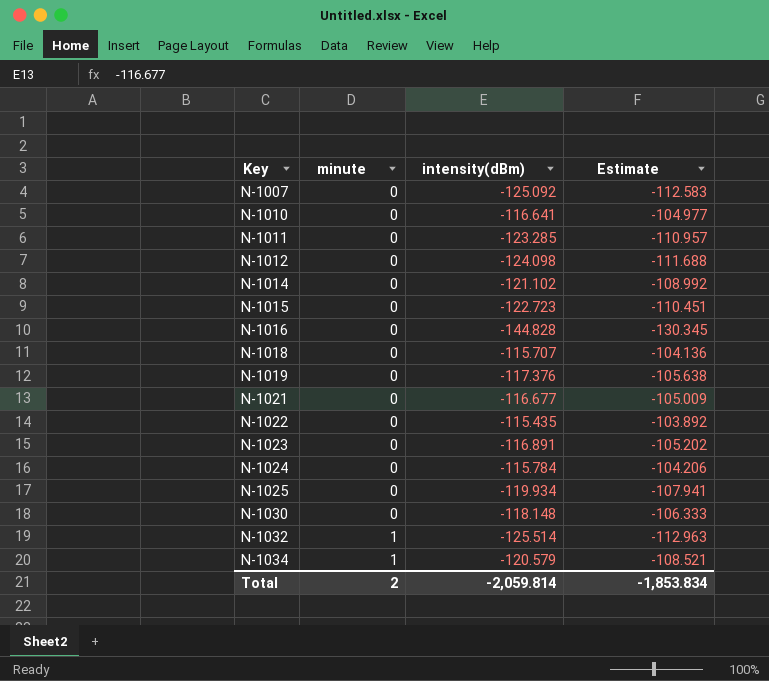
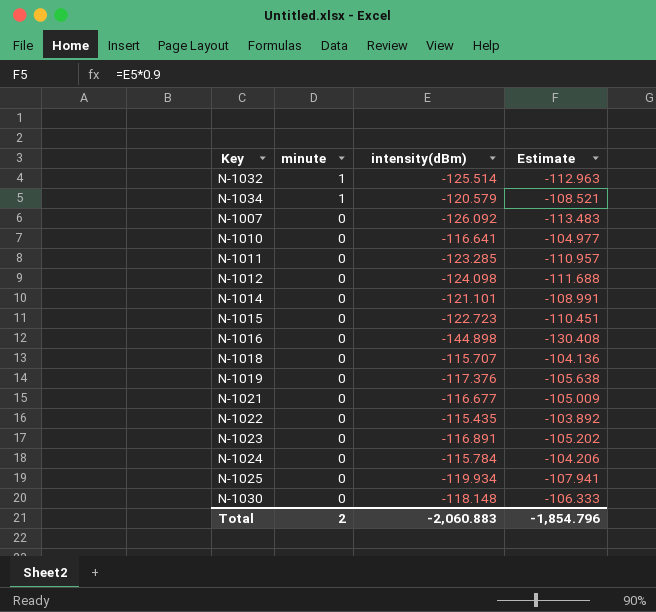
row order: Key ascending -> minute descending
N-1007 | intensity(dBm): -125.092 -> -126.092
N-1007 | Estimate: -112.583 -> -113.483
N-1014 | intensity(dBm): -121.102 -> -121.101
N-1014 | Estimate: -108.992 -> -108.991
N-1016 | intensity(dBm): -144.828 -> -144.898
N-1016 | Estimate: -130.345 -> -130.408
Total | intensity(dBm): -2,059.814 -> -2,060.883
Total | Estimate: -1,853.834 -> -1,854.796

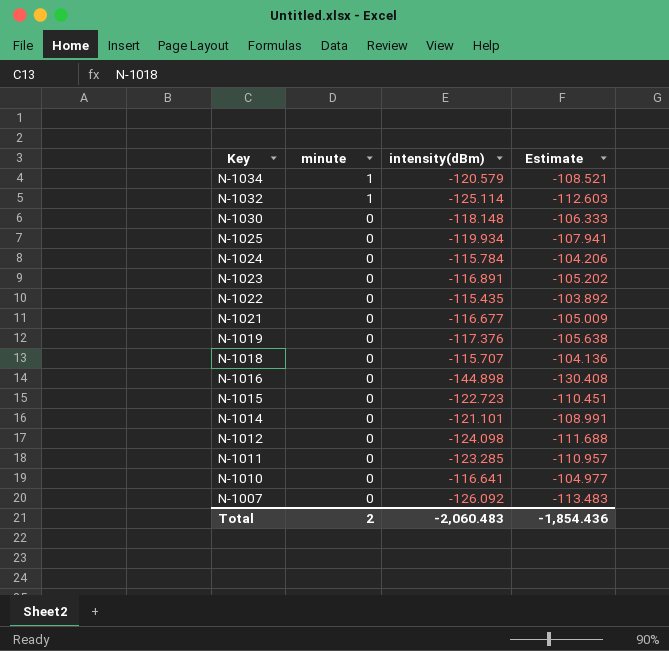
row order: minute descending -> Key descending
N-1032 | intensity(dBm): -125.514 -> -125.114
N-1032 | Estimate: -112.963 -> -112.603
Total | intensity(dBm): -2,060.883 -> -2,060.483
Total | Estimate: -1,854.796 -> -1,854.436

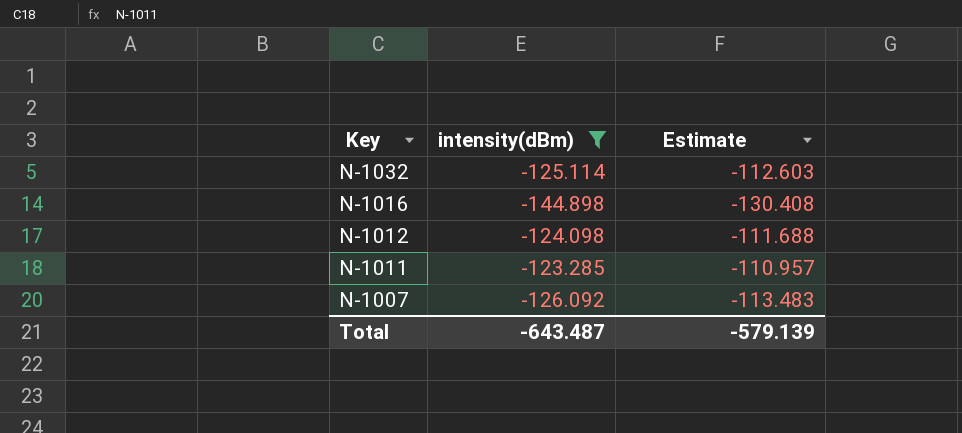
filter: none -> intensity(dBm) <= -123.285
column minute | position: 2 -> none
Total | intensity(dBm): -2,060.483 -> -643.487
Total | Estimate: -1,854.436 -> -579.139

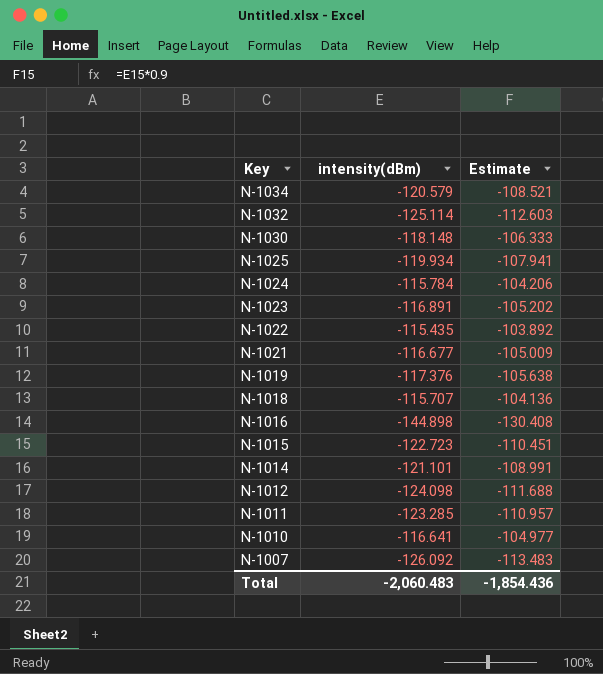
filter: intensity(dBm) <= -123.285 -> none
Total | intensity(dBm): -643.487 -> -2,060.483
Total | Estimate: -579.139 -> -1,854.436

